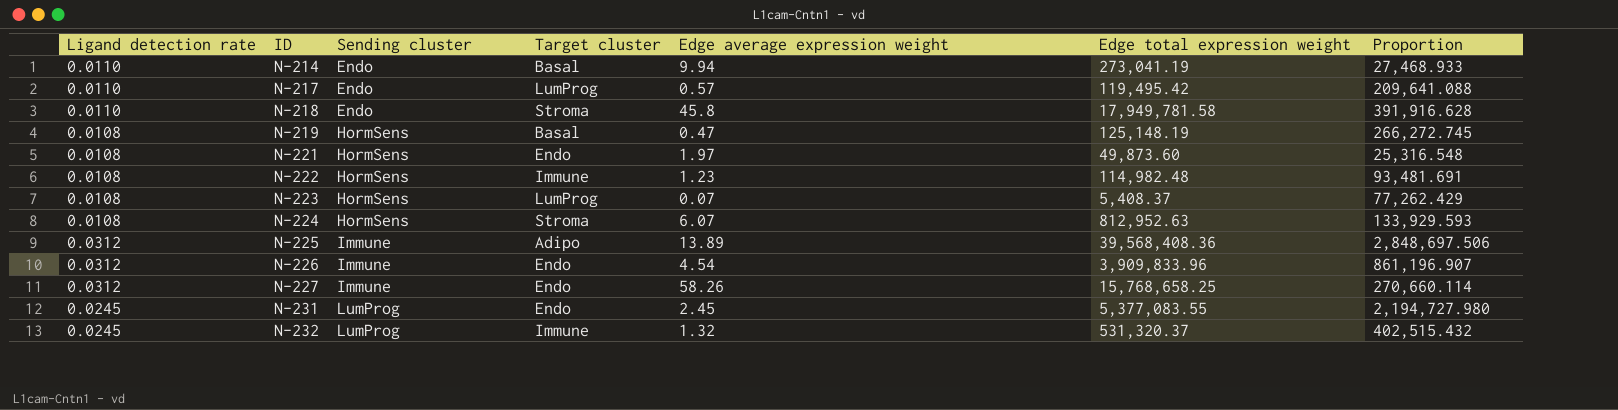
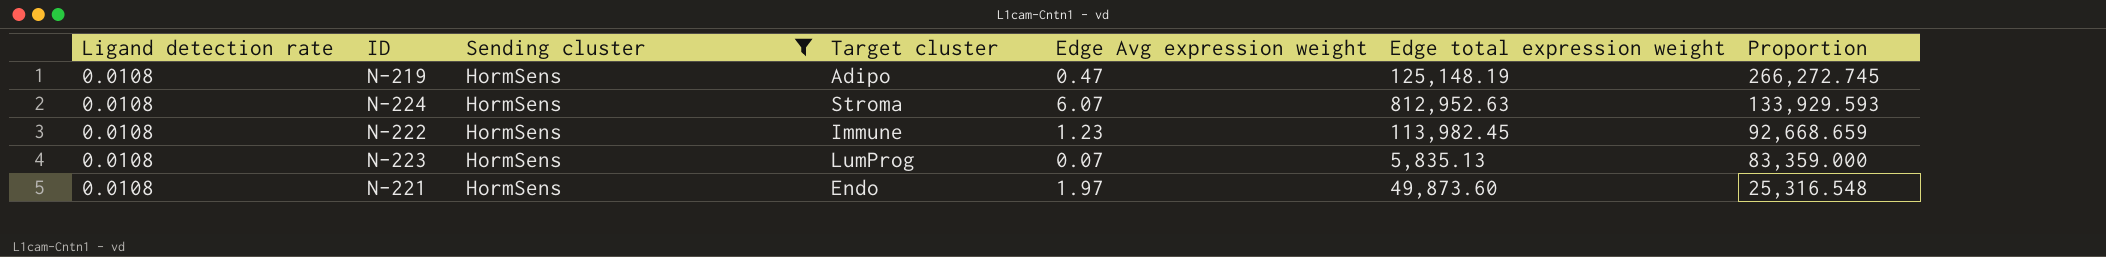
filter: none -> Sending cluster = HormSens
row order: ID ascending -> Proportion descending
column name: Edge average expression weight -> Edge Avg expression weight
N-219 | Target cluster: Basal -> Adipo
N-222 | Edge total expression weight: 114,982.48 -> 113,982.45
N-222 | Proportion: 93,481.691 -> 92,668.659
N-223 | Edge total expression weight: 5,408.37 -> 5,835.13
N-223 | Proportion: 77,262.429 -> 83,359.000

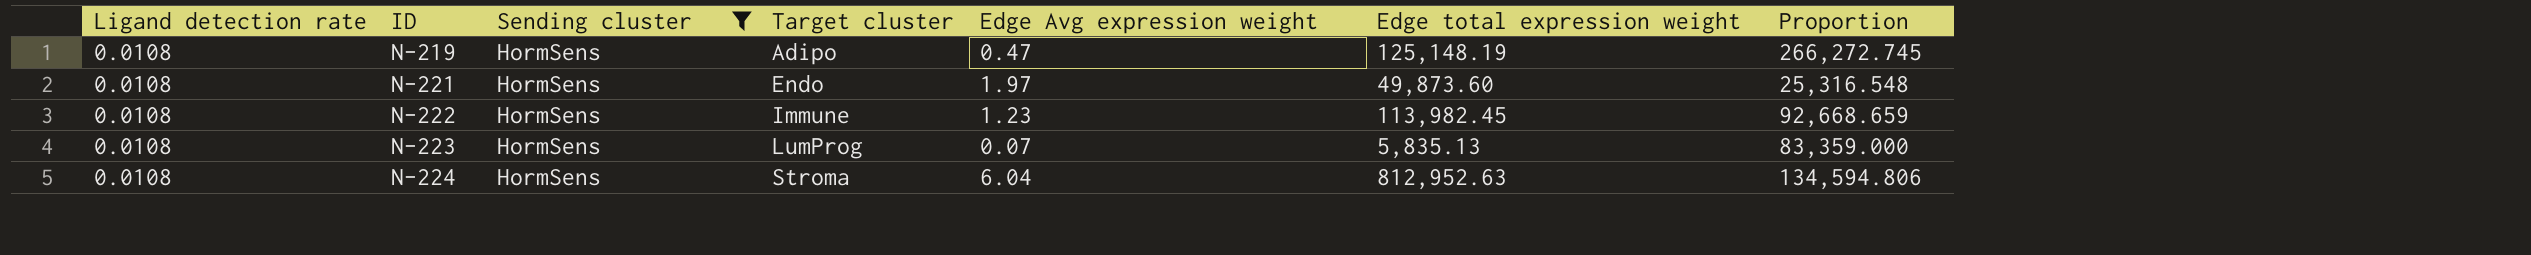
row order: Proportion descending -> ID ascending
N-224 | Edge Avg expression weight: 6.07 -> 6.04
N-224 | Proportion: 133,929.593 -> 134,594.806

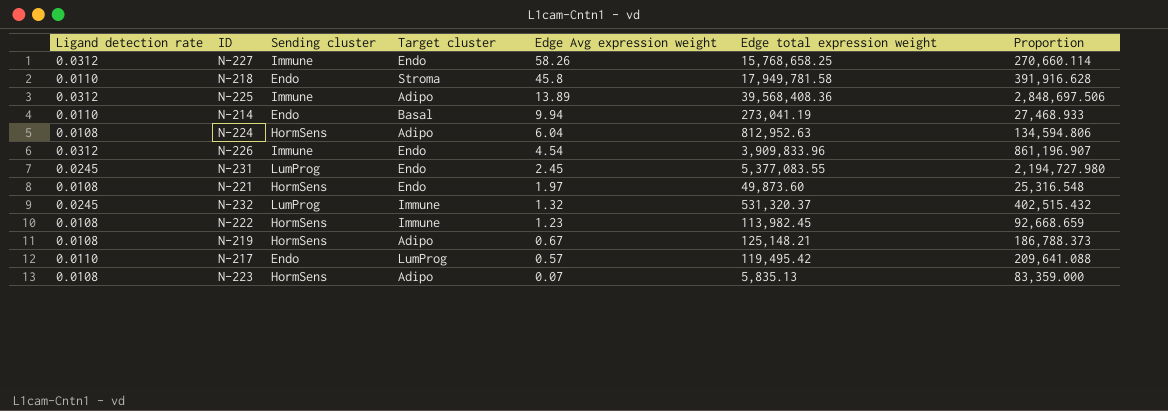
filter: Sending cluster = HormSens -> none
row order: ID ascending -> Edge Avg expression weight descending
N-224 | Target cluster: Stroma -> Adipo
N-219 | Edge Avg expression weight: 0.47 -> 0.67
N-219 | Edge total expression weight: 125,148.19 -> 125,148.21
N-219 | Proportion: 266,272.745 -> 186,788.373
N-223 | Target cluster: LumProg -> Adipo

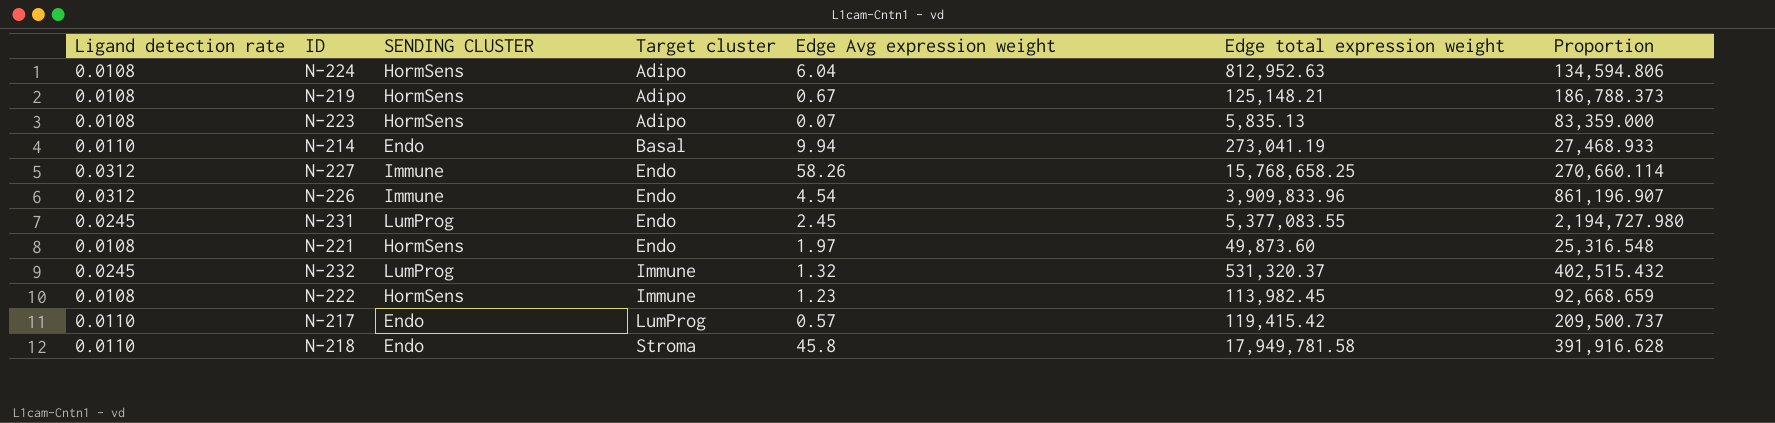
row order: Edge Avg expression weight descending -> Target cluster ascending
column name: Sending cluster -> SENDING CLUSTER
row N-225: 0.0312 | Immune | Adipo | 13.89 | 39,568,408.36 | 2,848,697.506 -> none
N-217 | Edge total expression weight: 119,495.42 -> 119,415.42
N-217 | Proportion: 209,641.088 -> 209,500.737

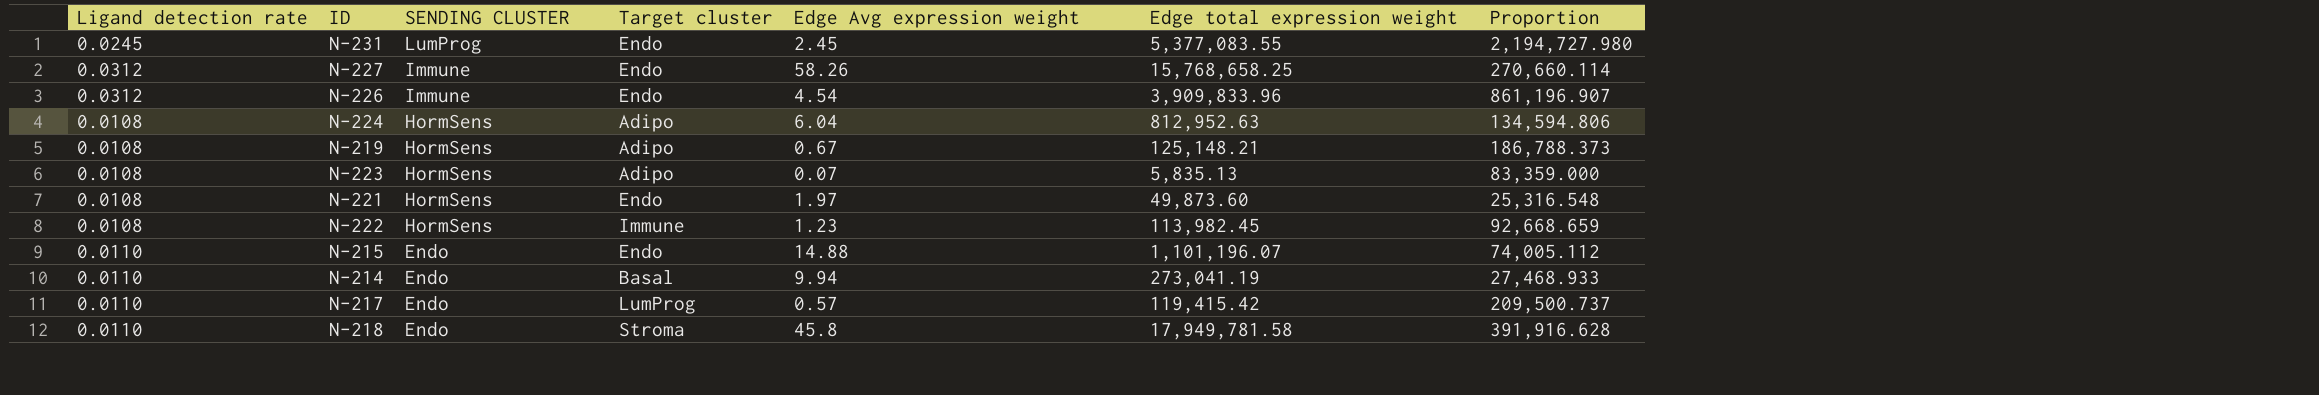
row order: Target cluster ascending -> SENDING CLUSTER descending
row N-232: 0.0245 | LumProg | Immune | 1.32 | 531,320.37 | 402,515.432 -> none
row N-215: none -> 0.0110 | Endo | Endo | 14.88 | 1,101,196.07 | 74,005.112

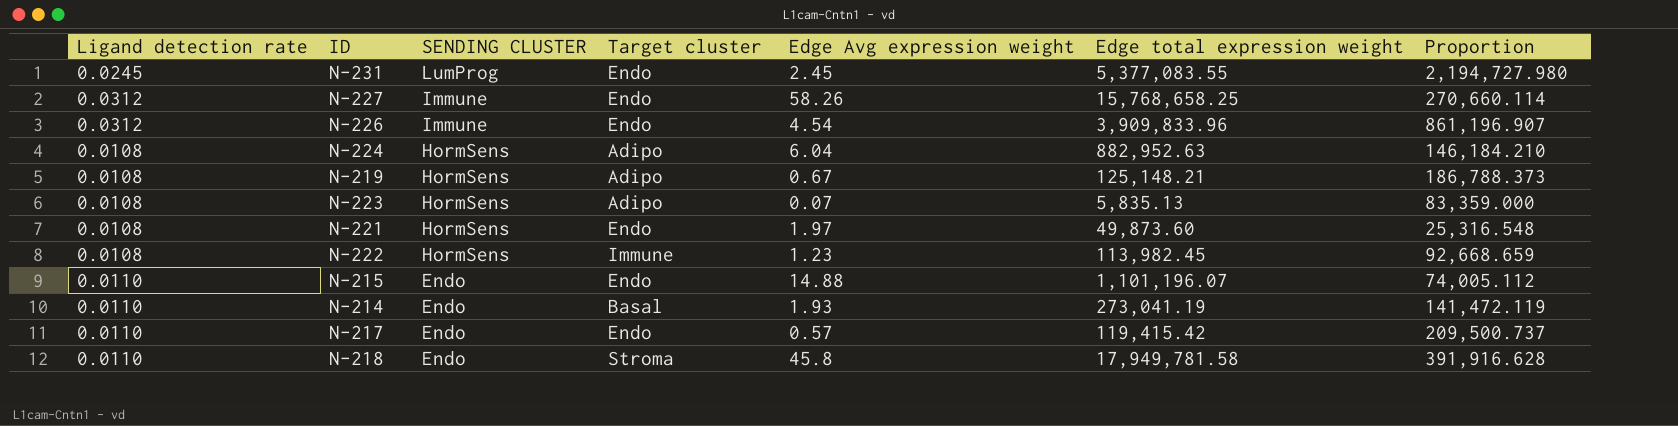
N-224 | Edge total expression weight: 812,952.63 -> 882,952.63
N-224 | Proportion: 134,594.806 -> 146,184.210
N-214 | Edge Avg expression weight: 9.94 -> 1.93
N-214 | Proportion: 27,468.933 -> 141,472.119
N-217 | Target cluster: LumProg -> Endo

